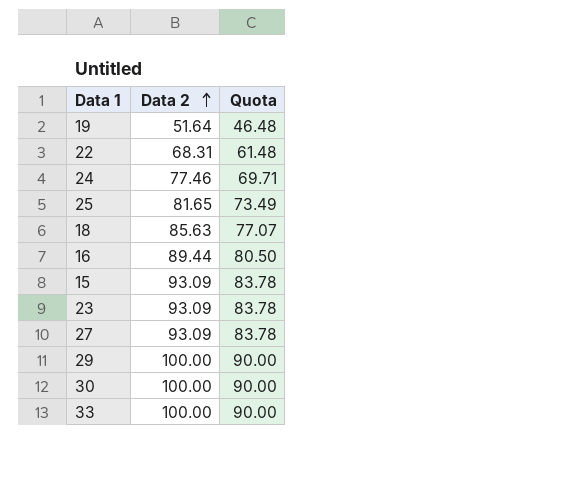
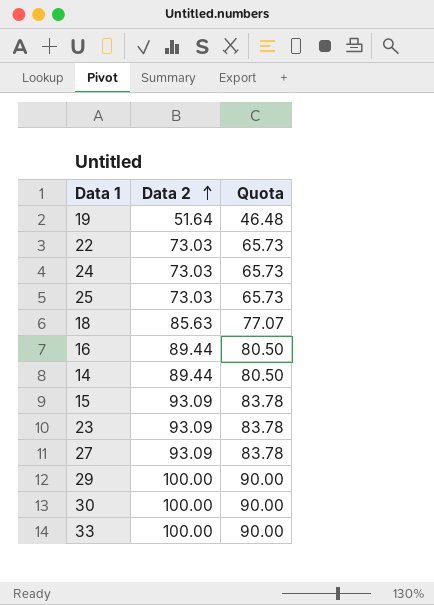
22 | Data 2: 68.31 -> 73.03
22 | Quota: 61.48 -> 65.73
24 | Data 2: 77.46 -> 73.03
24 | Quota: 69.71 -> 65.73
25 | Data 2: 81.65 -> 73.03
25 | Quota: 73.49 -> 65.73
row 14: none -> 89.44 | 80.50

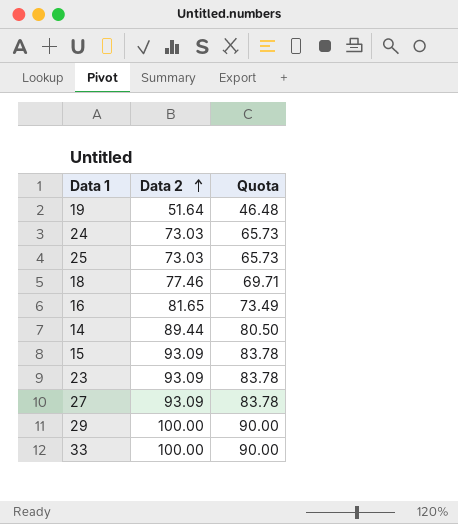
row 22: 73.03 | 65.73 -> none
row 30: 100.00 | 90.00 -> none
18 | Data 2: 85.63 -> 77.46
18 | Quota: 77.07 -> 69.71
16 | Data 2: 89.44 -> 81.65
16 | Quota: 80.50 -> 73.49

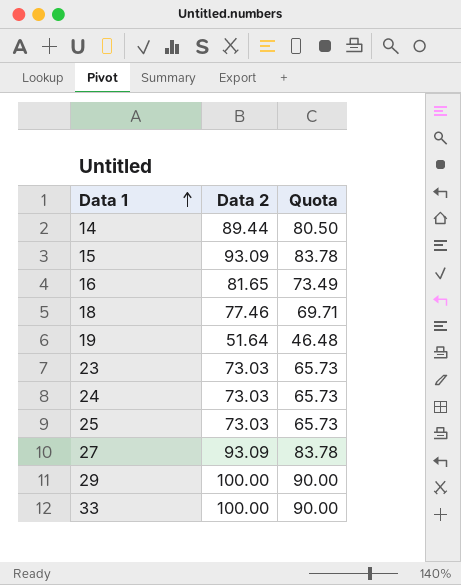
row order: Data 2 ascending -> Data 1 ascending
23 | Data 2: 93.09 -> 73.03
23 | Quota: 83.78 -> 65.73

